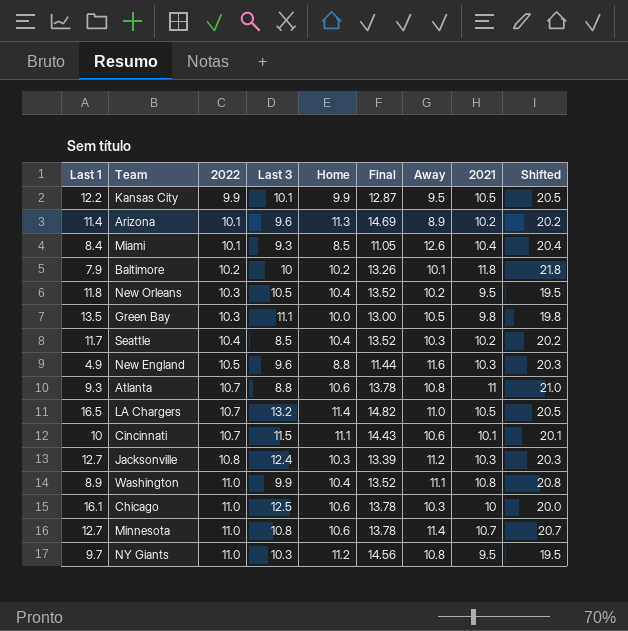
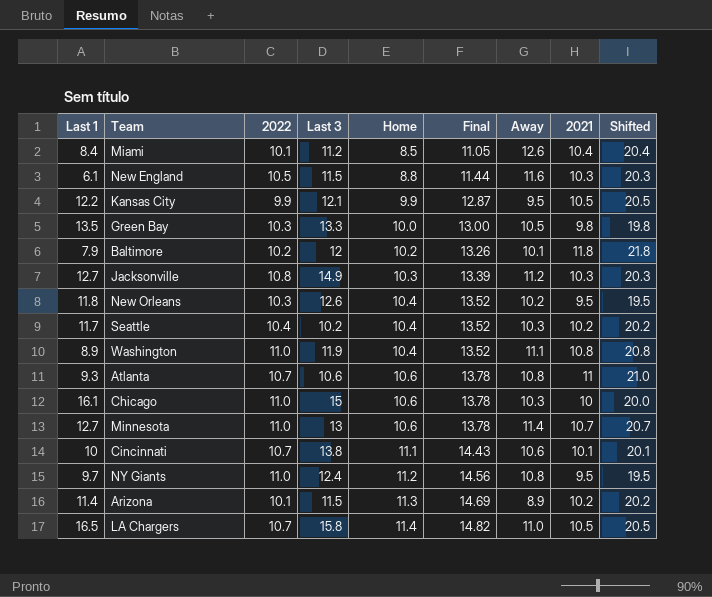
row order: 2022 ascending -> Home ascending
Miami | Last 3: 9.3 -> 11.2
New England | Last 1: 4.9 -> 6.1
New England | Last 3: 9.6 -> 11.5
Kansas City | Last 3: 10.1 -> 12.1
Green Bay | Last 3: 11.1 -> 13.3
Baltimore | Last 3: 10 -> 12
Jacksonville | Last 3: 12.4 -> 14.9
New Orleans | Last 3: 10.5 -> 12.6
Seattle | Last 3: 8.5 -> 10.2
Washington | Last 3: 9.9 -> 11.9
Atlanta | Last 3: 8.8 -> 10.6
Chicago | Last 3: 12.5 -> 15
Minnesota | Last 3: 10.8 -> 13
Cincinnati | Last 3: 11.5 -> 13.8
NY Giants | Last 3: 10.3 -> 12.4
Arizona | Last 3: 9.6 -> 11.5
LA Chargers | Last 3: 13.2 -> 15.8

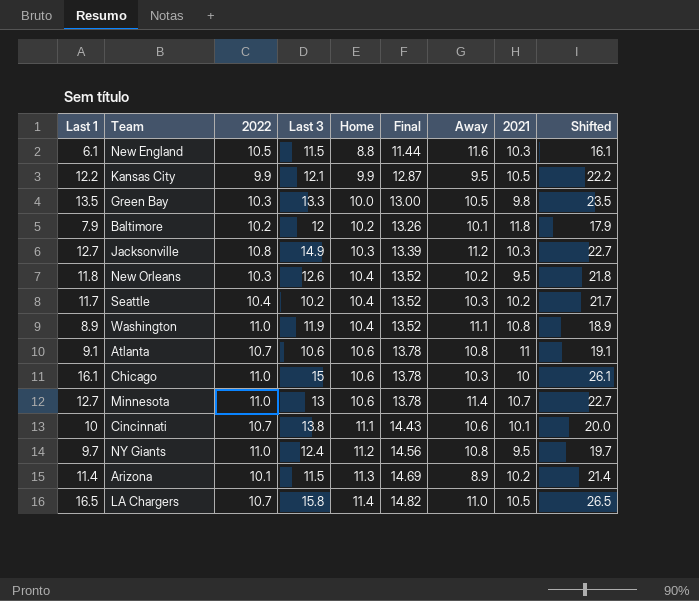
column Shifted | formula: [2021] + 10 -> [Last 1] + 10
row Miami: 8.4 | 10.1 | 11.2 | 8.5 | 11.05 | 12.6 | 10.4 | 20.4 -> none
Atlanta | Last 1: 9.3 -> 9.1

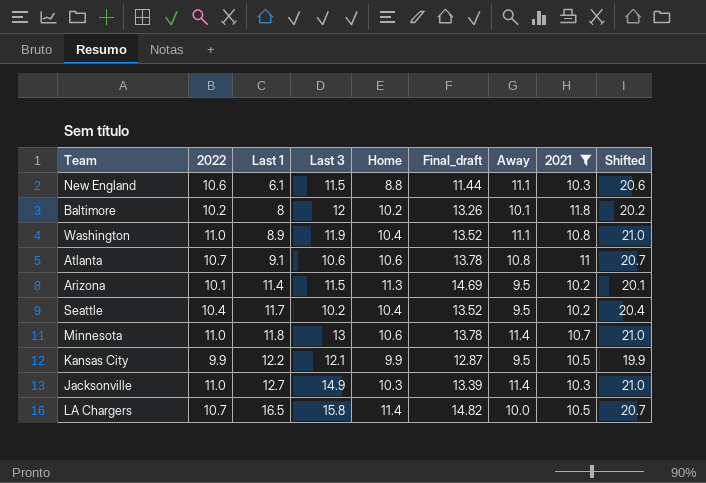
filter: none -> 2021 >= 10.2
row order: Home ascending -> Last 1 ascending
column Last 1 | position: 1 -> 3
column name: Final -> Final_draft
column Shifted | formula: [Last 1] + 10 -> [2022] + 10
New England | 2022: 10.5 -> 10.6
New England | Away: 11.6 -> 11.1
Baltimore | Last 1: 7.9 -> 8
Arizona | Away: 8.9 -> 9.5
Seattle | Away: 10.3 -> 9.5
Minnesota | Last 1: 12.7 -> 11.8
Jacksonville | 2022: 10.8 -> 11.0
Jacksonville | Away: 11.2 -> 11.4
LA Chargers | Away: 11.0 -> 10.0

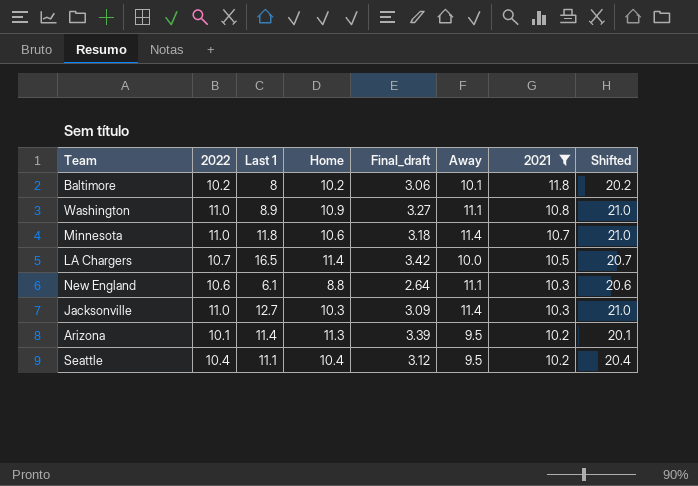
row order: Last 1 ascending -> 2021 descending
column Last 3 | position: 4 -> none
column Final_draft | formula: [Home] * 1.3 -> [Home] * 0.3
row Atlanta: 10.7 | 9.1 | 10.6 | 10.6 | 13.78 | 10.8 | 11 | 20.7 -> none
row Kansas City: 9.9 | 12.2 | 12.1 | 9.9 | 12.87 | 9.5 | 10.5 | 19.9 -> none
Washington | Home: 10.4 -> 10.9
Seattle | Last 1: 11.7 -> 11.1

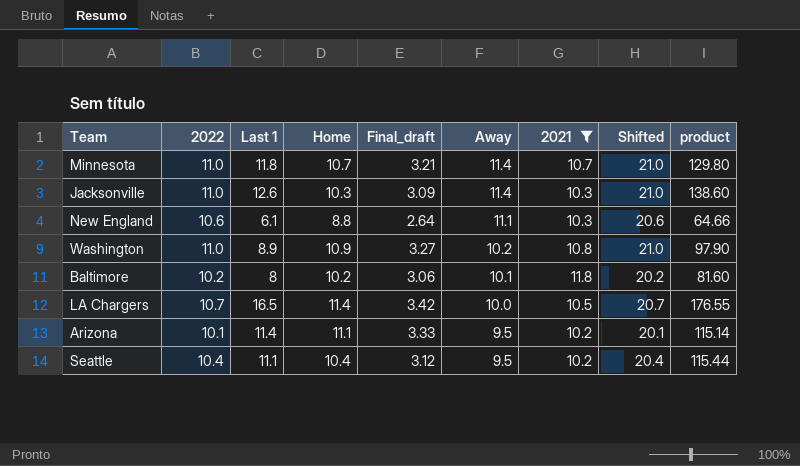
row order: 2021 descending -> Away descending
column product | formula: none -> [2022] * [Last 1]
Minnesota | Home: 10.6 -> 10.7
Minnesota | Final_draft: 3.18 -> 3.21
Jacksonville | Last 1: 12.7 -> 12.6
Washington | Away: 11.1 -> 10.2
Arizona | Home: 11.3 -> 11.1
Arizona | Final_draft: 3.39 -> 3.33

